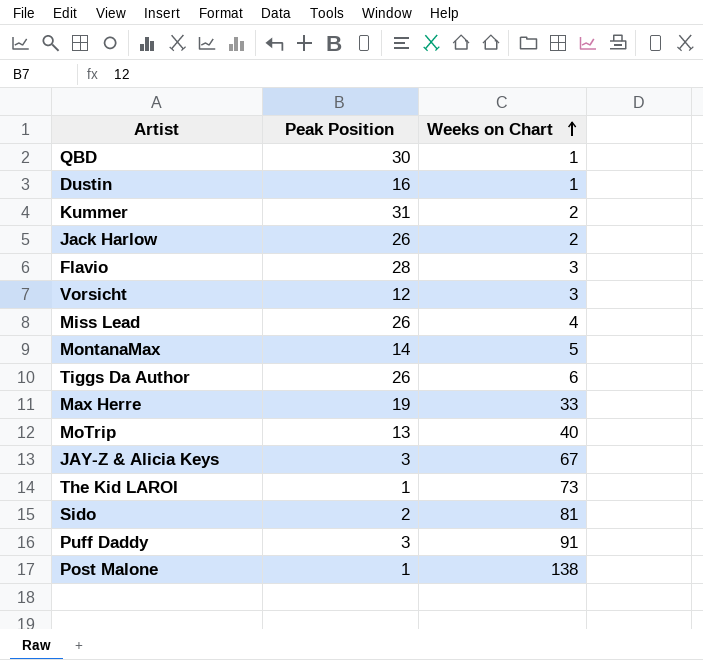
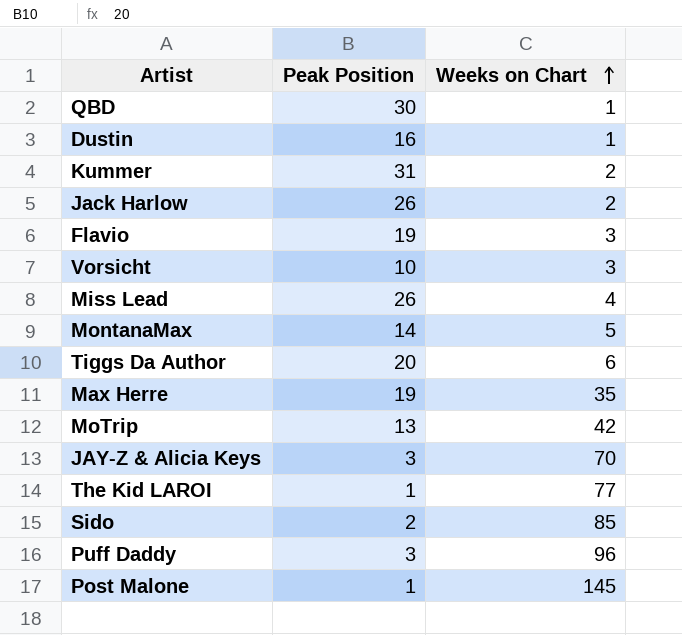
Flavio | Peak Position: 28 -> 19
Vorsicht | Peak Position: 12 -> 10
Tiggs Da Author | Peak Position: 26 -> 20
Max Herre | Weeks on Chart: 33 -> 35
MoTrip | Weeks on Chart: 40 -> 42
JAY-Z & Alicia Keys | Weeks on Chart: 67 -> 70
The Kid LAROI | Weeks on Chart: 73 -> 77
Sido | Weeks on Chart: 81 -> 85
Puff Daddy | Weeks on Chart: 91 -> 96
Post Malone | Weeks on Chart: 138 -> 145

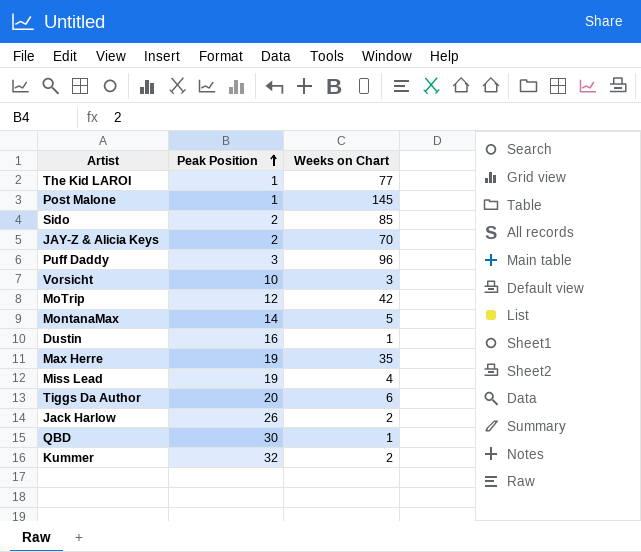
row order: Weeks on Chart ascending -> Peak Position ascending
row Flavio: 19 | 3 -> none
JAY-Z & Alicia Keys | Peak Position: 3 -> 2
MoTrip | Peak Position: 13 -> 12
Miss Lead | Peak Position: 26 -> 19
Kummer | Peak Position: 31 -> 32

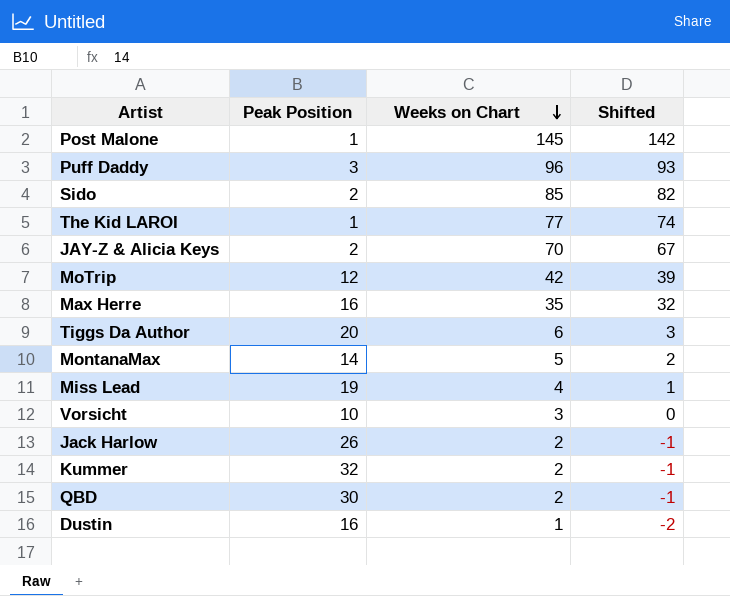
row order: Peak Position ascending -> Weeks on Chart descending
column Shifted | formula: none -> [Weeks on Chart] - 3
Max Herre | Peak Position: 19 -> 16
QBD | Weeks on Chart: 1 -> 2

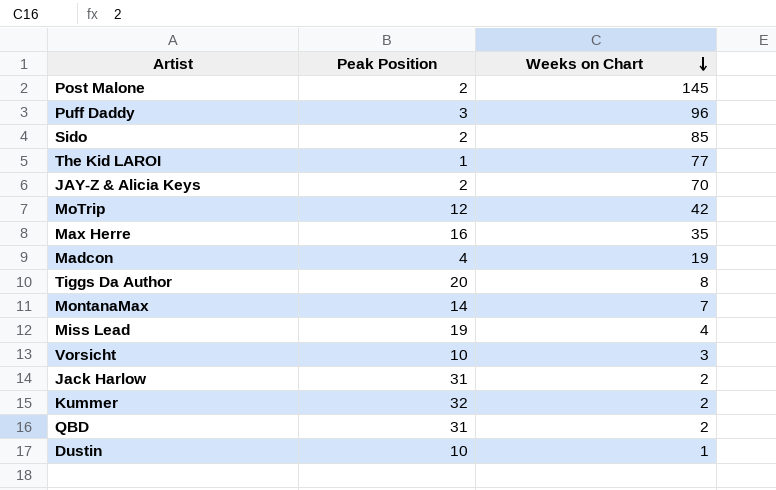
column Shifted | formula: [Weeks on Chart] - 3 -> none
Post Malone | Peak Position: 1 -> 2
row Madcon: none -> 4 | 19
Tiggs Da Author | Weeks on Chart: 6 -> 8
MontanaMax | Weeks on Chart: 5 -> 7
Jack Harlow | Peak Position: 26 -> 31
QBD | Peak Position: 30 -> 31
Dustin | Peak Position: 16 -> 10

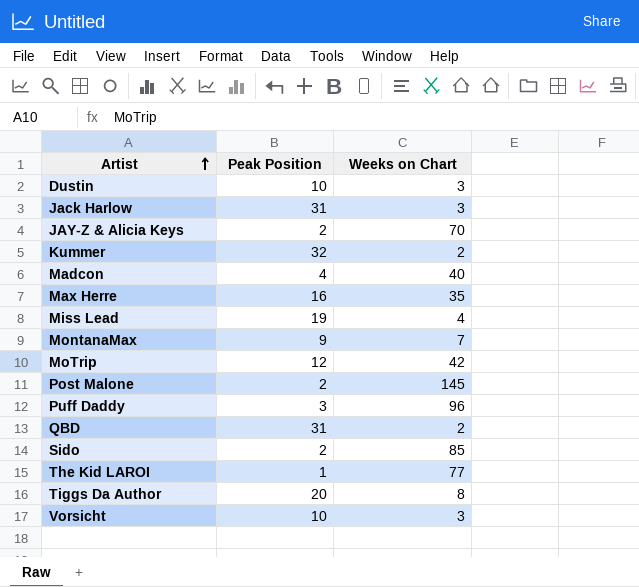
row order: Weeks on Chart descending -> Artist ascending
Dustin | Weeks on Chart: 1 -> 3
Jack Harlow | Weeks on Chart: 2 -> 3
Madcon | Weeks on Chart: 19 -> 40
MontanaMax | Peak Position: 14 -> 9

